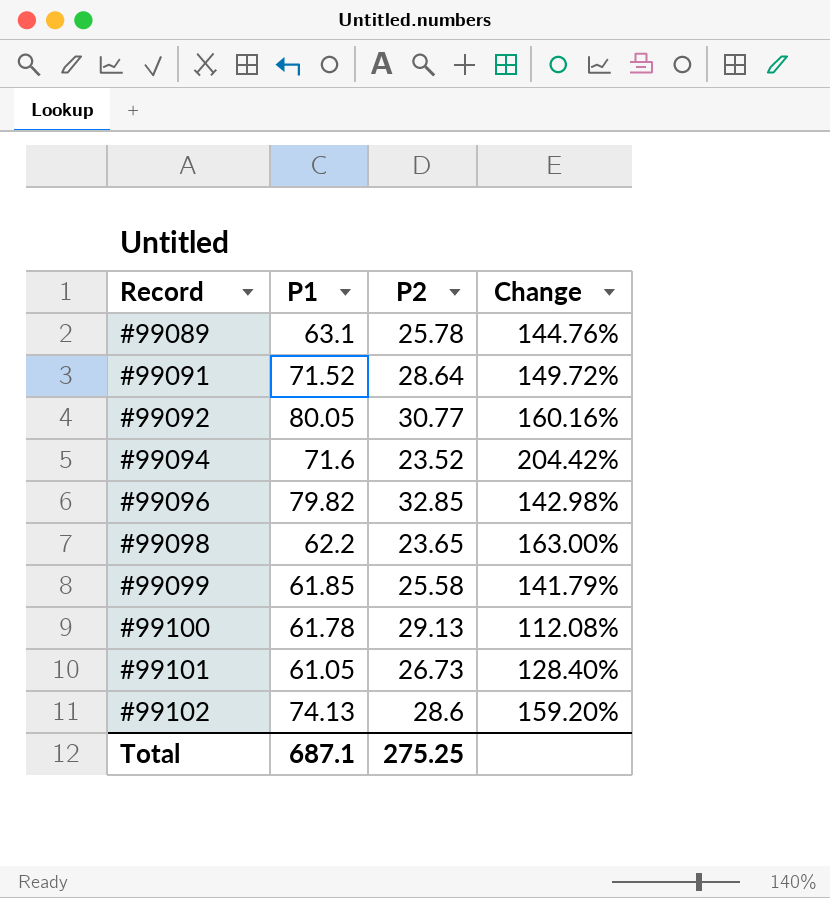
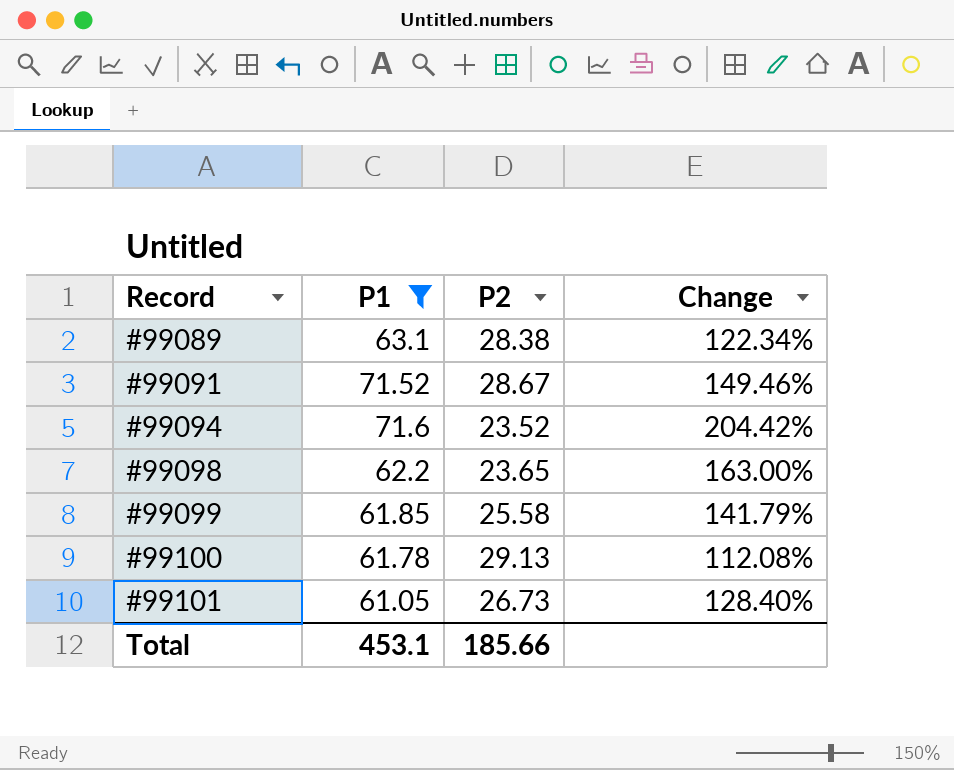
filter: none -> P1 <= 71.6
#99089 | P2: 25.78 -> 28.38
#99089 | Change: 144.76% -> 122.34%
#99091 | P2: 28.64 -> 28.67
#99091 | Change: 149.72% -> 149.46%
Total | P1: 687.1 -> 453.1
Total | P2: 275.25 -> 185.66

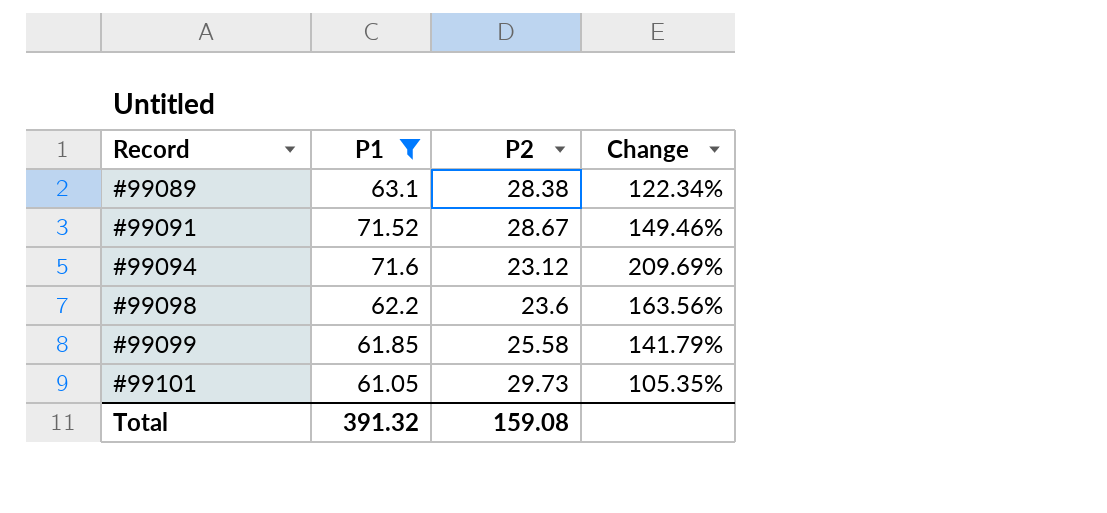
row #99100: 61.78 | 29.13 | 112.08% -> none
#99094 | P2: 23.52 -> 23.12
#99094 | Change: 204.42% -> 209.69%
#99098 | P2: 23.65 -> 23.6
#99098 | Change: 163.00% -> 163.56%
#99101 | P2: 26.73 -> 29.73
#99101 | Change: 128.40% -> 105.35%
Total | P1: 453.1 -> 391.32
Total | P2: 185.66 -> 159.08

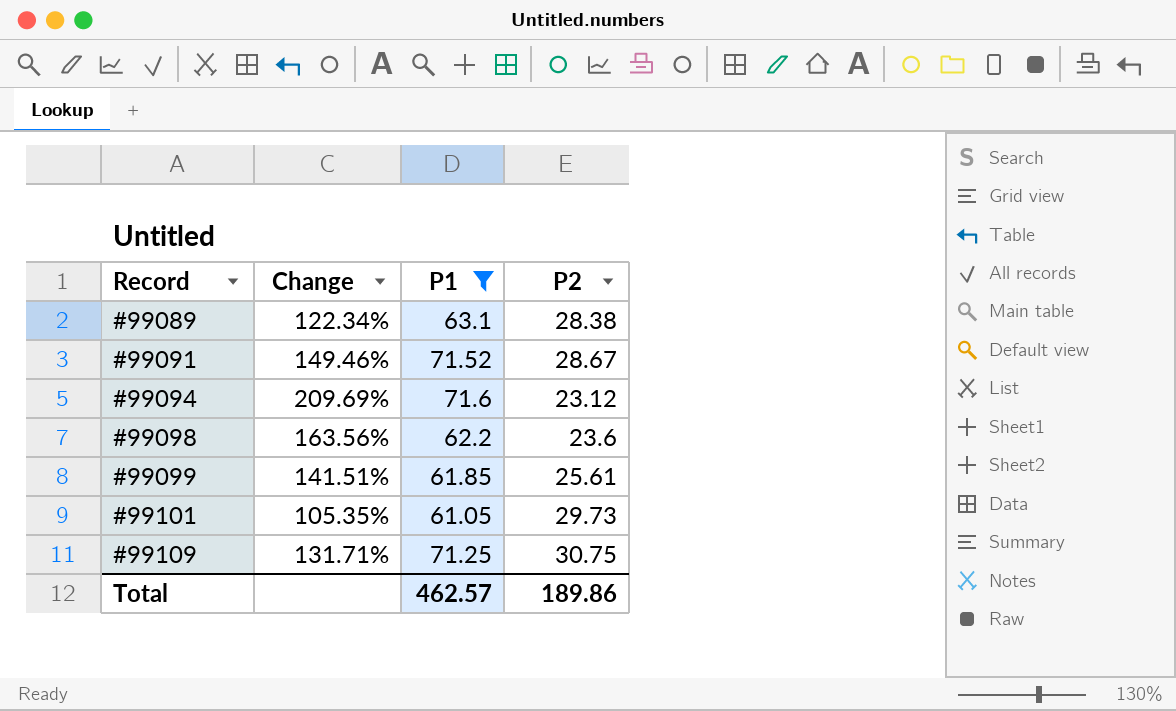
column Change | position: 4 -> 2
#99099 | Change: 141.79% -> 141.51%
#99099 | P2: 25.58 -> 25.61
row #99109: none -> 131.71% | 71.25 | 30.75
Total | P1: 391.32 -> 462.57
Total | P2: 159.08 -> 189.86

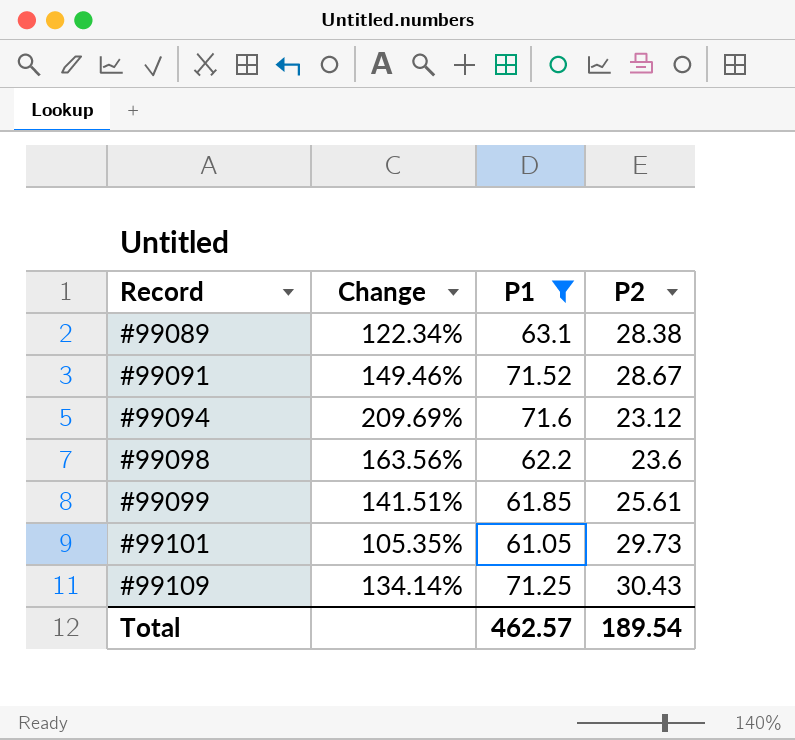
#99109 | Change: 131.71% -> 134.14%
#99109 | P2: 30.75 -> 30.43
Total | P2: 189.86 -> 189.54

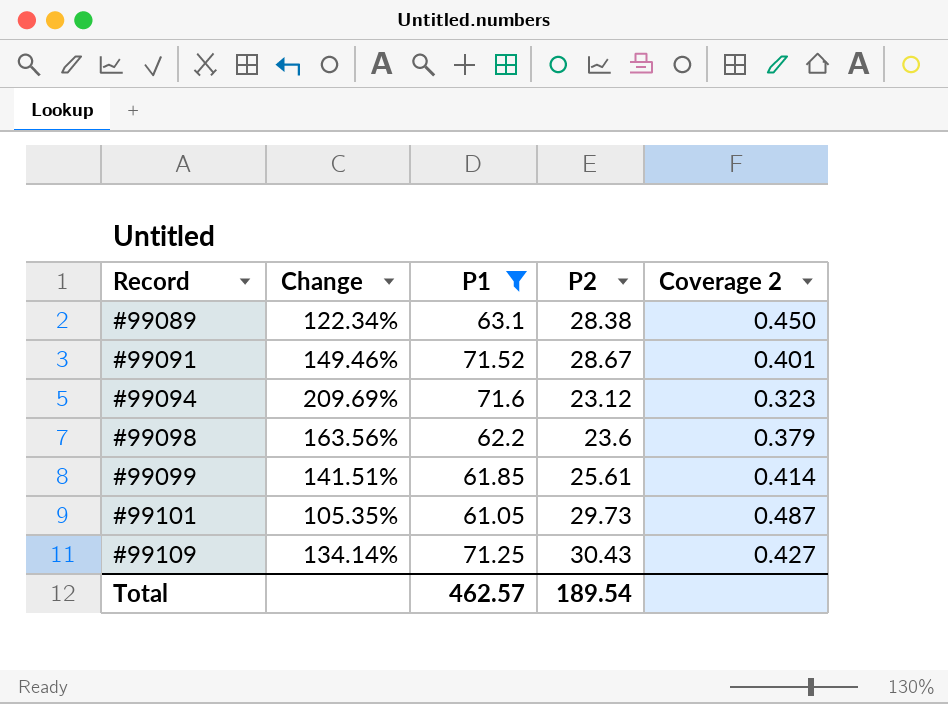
column Coverage 2 | formula: none -> [P2] / [P1]

